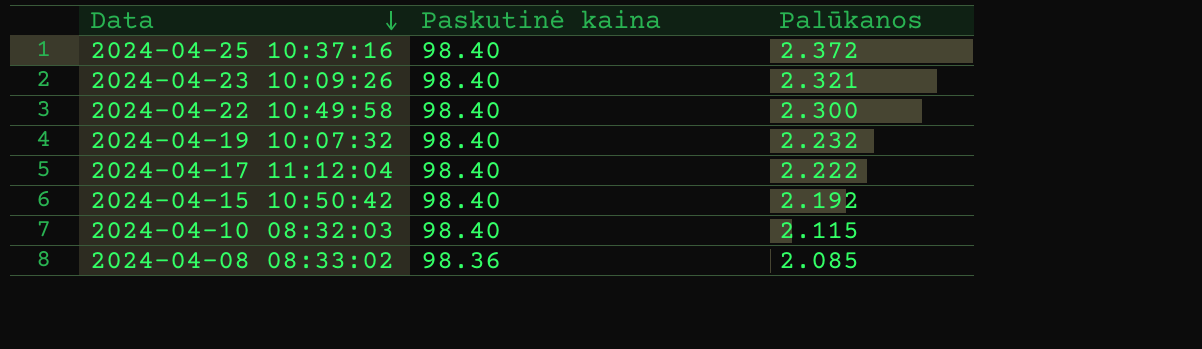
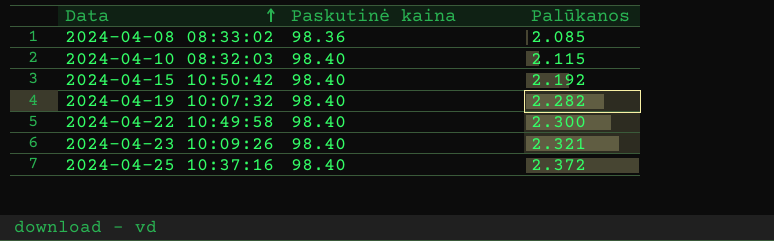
row order: Data descending -> Data ascending
row 2024-04-17 11:12:04: 98.40 | 2.222 -> none
2024-04-19 10:07:32 | Palūkanos: 2.232 -> 2.282

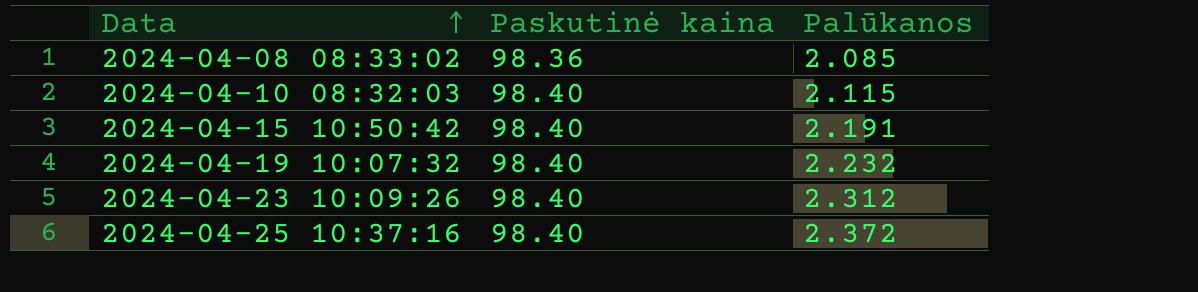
row 2024-04-22 10:49:58: 98.40 | 2.300 -> none
2024-04-15 10:50:42 | Palūkanos: 2.192 -> 2.191
2024-04-19 10:07:32 | Palūkanos: 2.282 -> 2.232
2024-04-23 10:09:26 | Palūkanos: 2.321 -> 2.312

